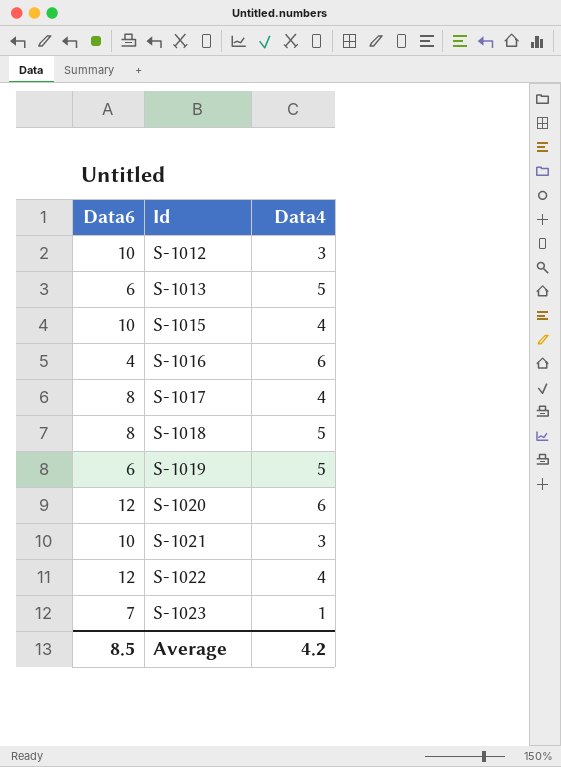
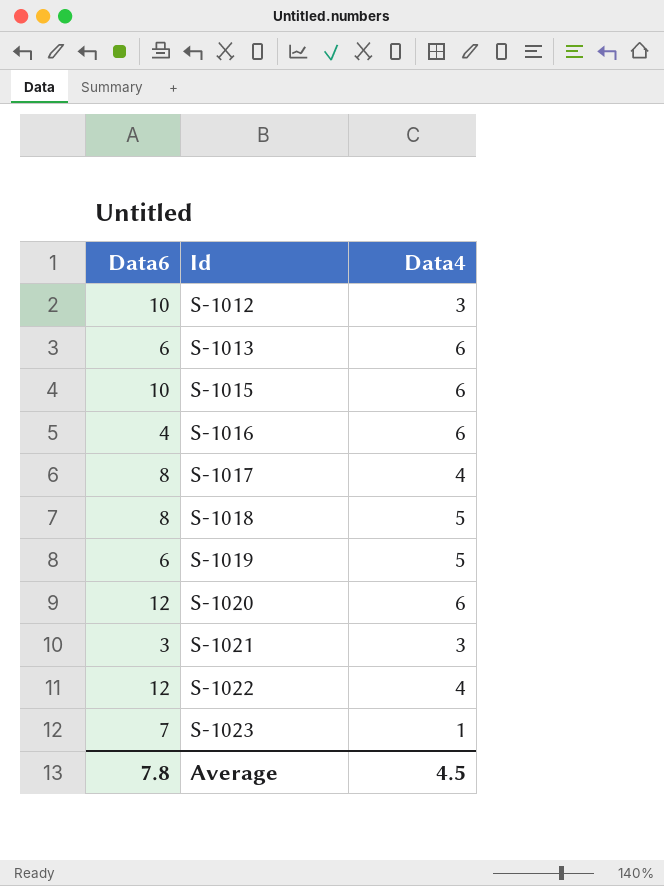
S-1013 | Data4: 5 -> 6
S-1015 | Data4: 4 -> 6
S-1021 | Data6: 10 -> 3
Average | Data6: 8.5 -> 7.8
Average | Data4: 4.2 -> 4.5

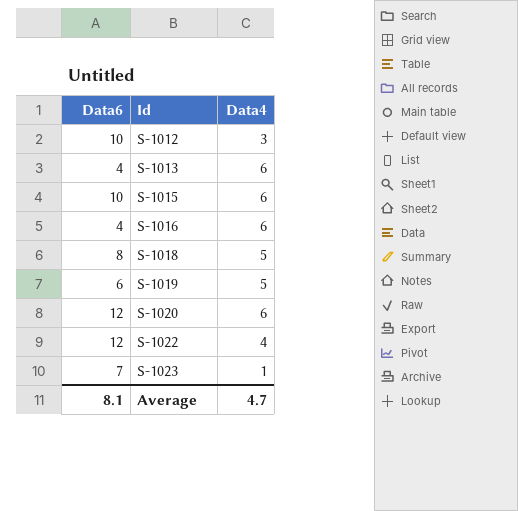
row S-1017: 8 | 4 -> none
row S-1021: 3 | 3 -> none
S-1013 | Data6: 6 -> 4
Average | Data6: 7.8 -> 8.1
Average | Data4: 4.5 -> 4.7

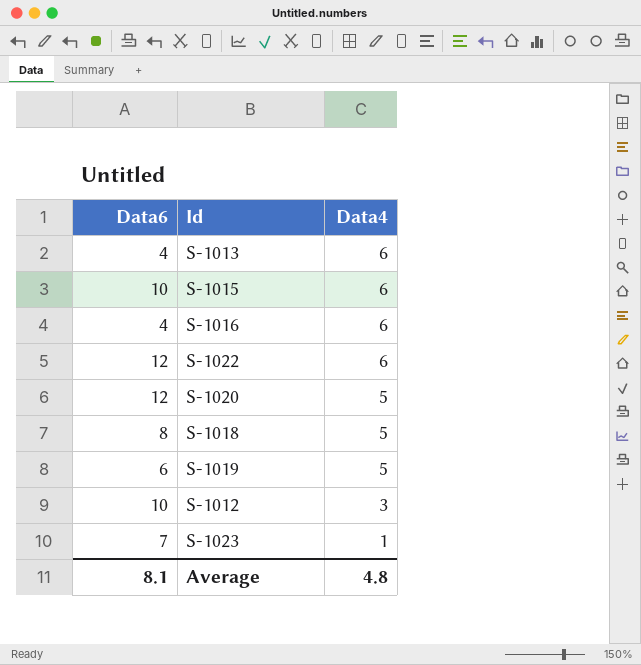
row order: Id ascending -> Data4 descending
S-1022 | Data4: 4 -> 6
S-1020 | Data4: 6 -> 5
Average | Data4: 4.7 -> 4.8

